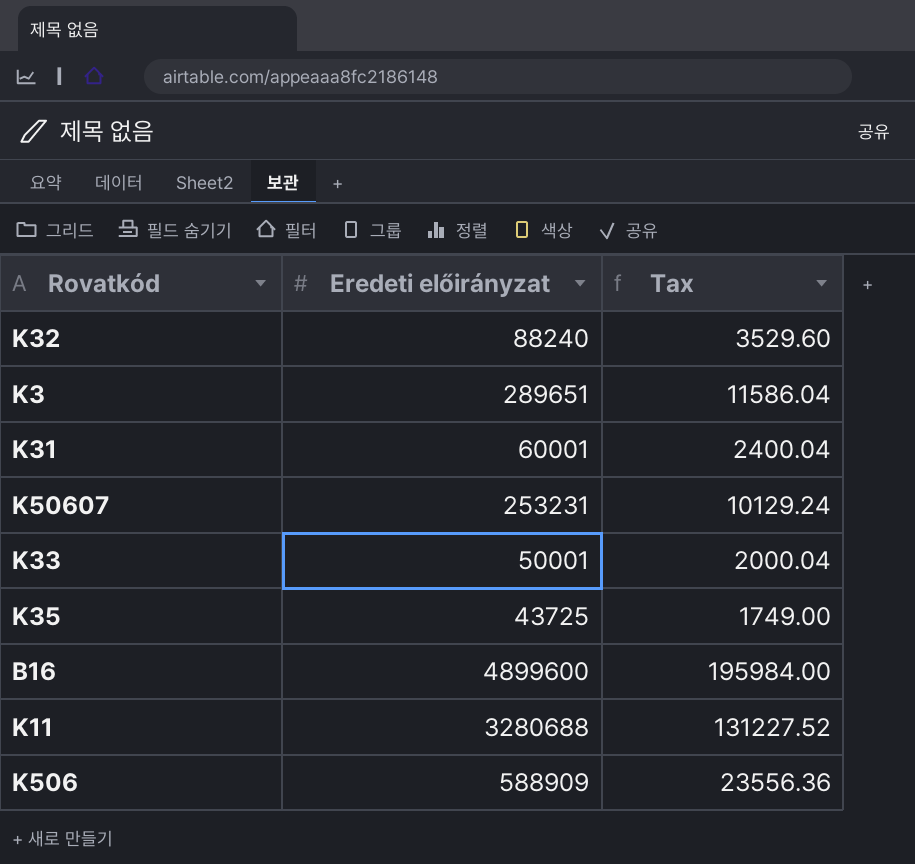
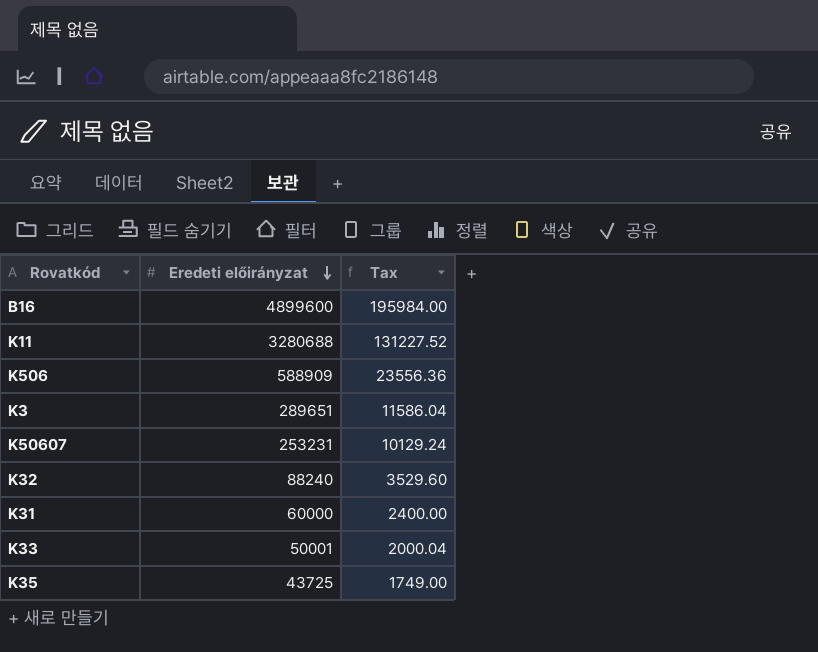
row order: none -> Eredeti előirányzat descending
K31 | Eredeti előirányzat: 60001 -> 60000
K31 | Tax: 2400.04 -> 2400.00

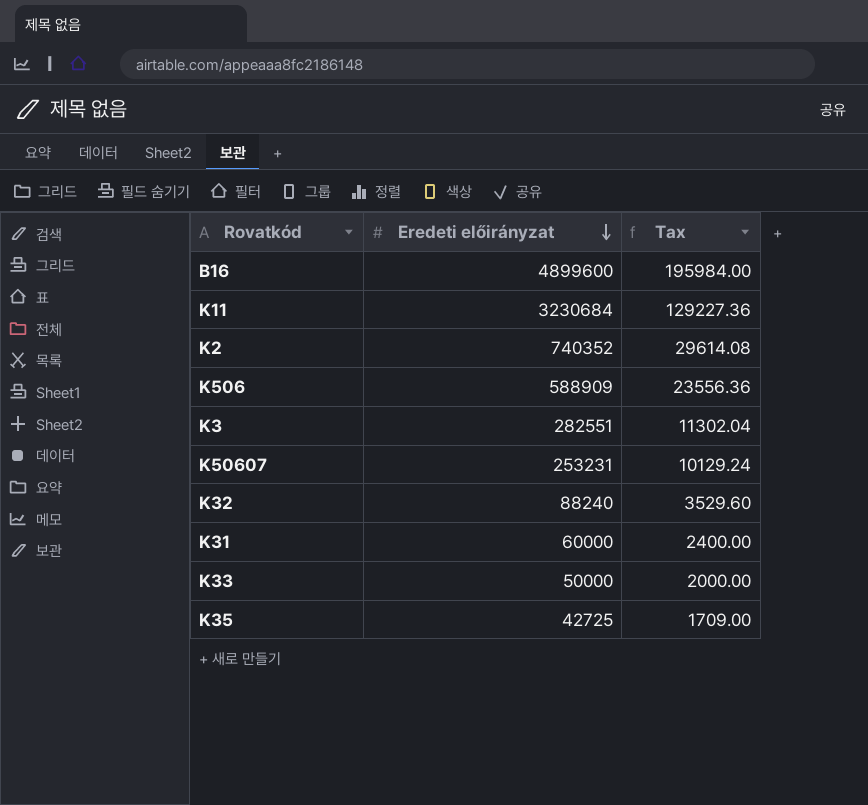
K11 | Eredeti előirányzat: 3280688 -> 3230684
K11 | Tax: 131227.52 -> 129227.36
row K2: none -> 740352 | 29614.08
K3 | Eredeti előirányzat: 289651 -> 282551
K3 | Tax: 11586.04 -> 11302.04
K33 | Eredeti előirányzat: 50001 -> 50000
K33 | Tax: 2000.04 -> 2000.00
K35 | Eredeti előirányzat: 43725 -> 42725
K35 | Tax: 1749.00 -> 1709.00

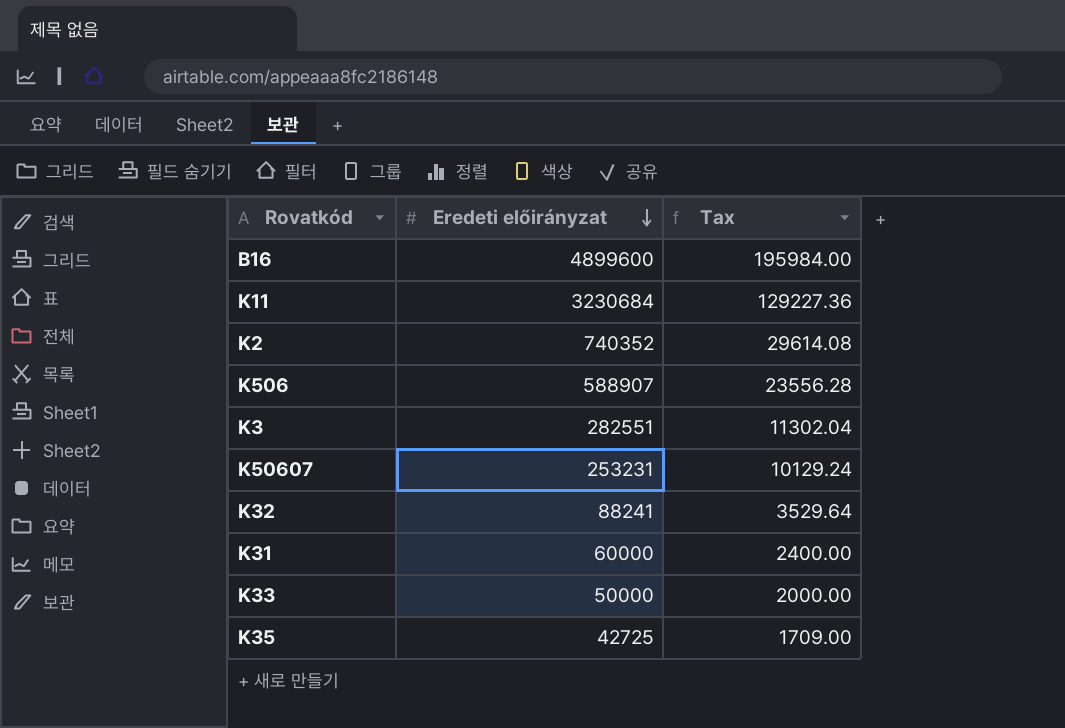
K506 | Eredeti előirányzat: 588909 -> 588907
K506 | Tax: 23556.36 -> 23556.28
K32 | Eredeti előirányzat: 88240 -> 88241
K32 | Tax: 3529.60 -> 3529.64

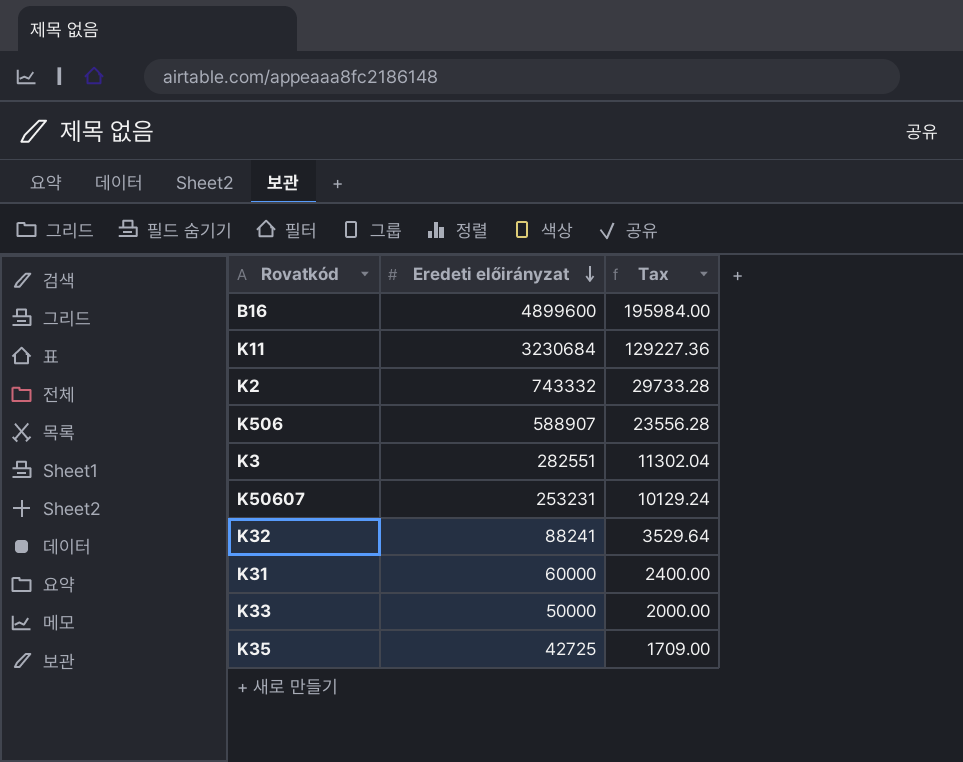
K2 | Eredeti előirányzat: 740352 -> 743332
K2 | Tax: 29614.08 -> 29733.28

